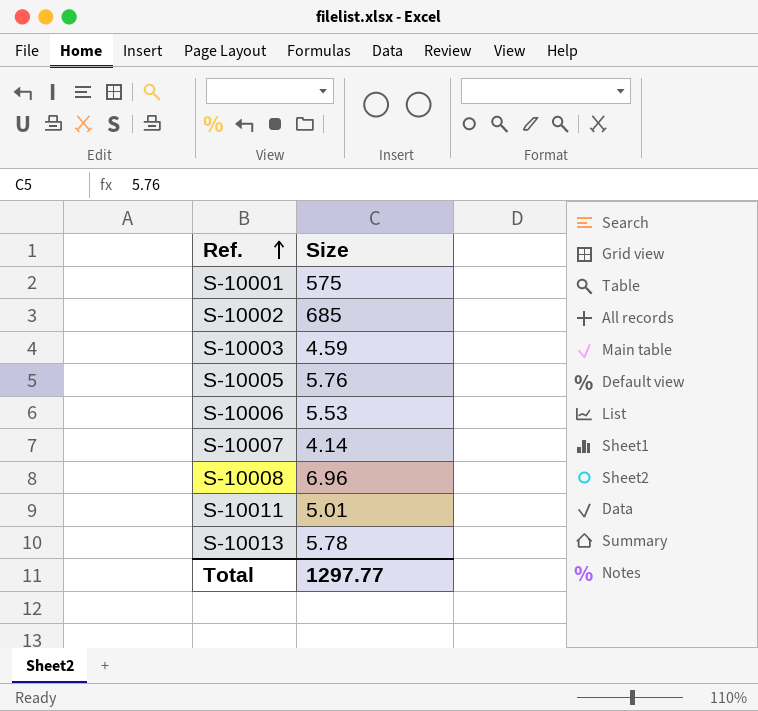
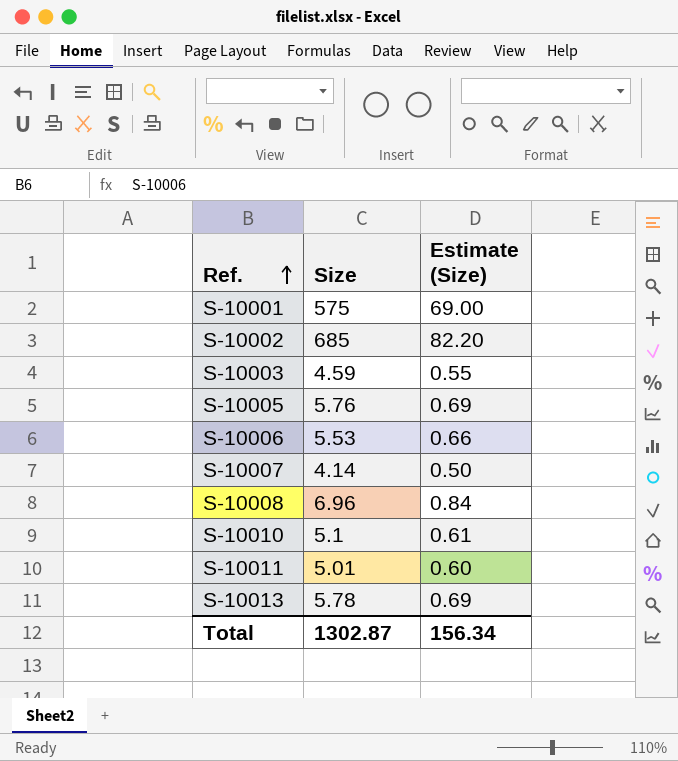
column Estimate (Size) | formula: none -> [Size] * 0.12
row S-10010: none -> 5.1 | 0.61
Total | Size: 1297.77 -> 1302.87

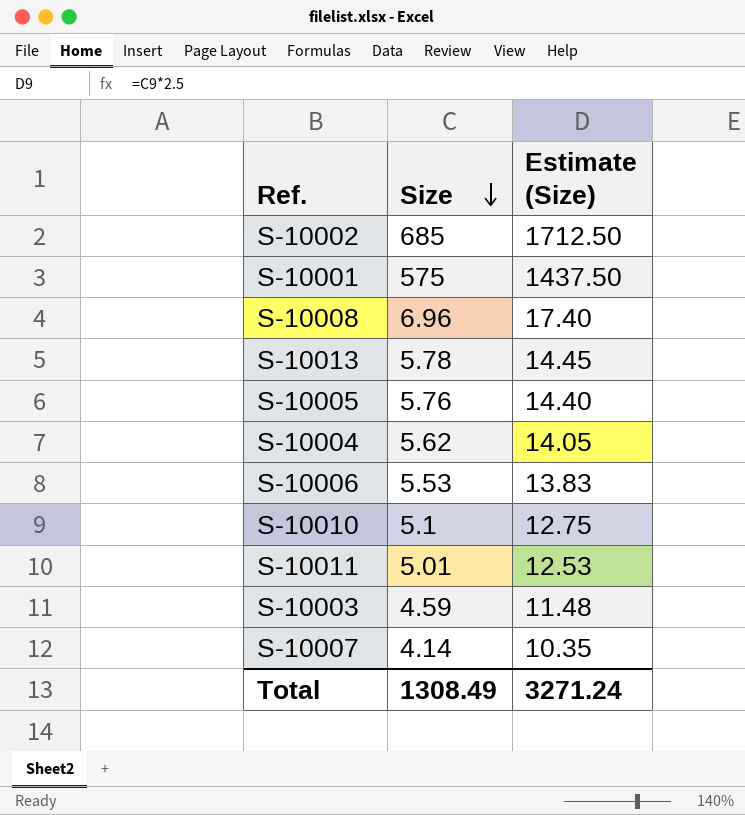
row order: Ref. ascending -> Size descending
column Estimate (Size) | formula: [Size] * 0.12 -> [Size] * 2.5
row S-10004: none -> 5.62 | 14.05
Total | Size: 1302.87 -> 1308.49
Total | Estimate (Size): 156.34 -> 3271.24

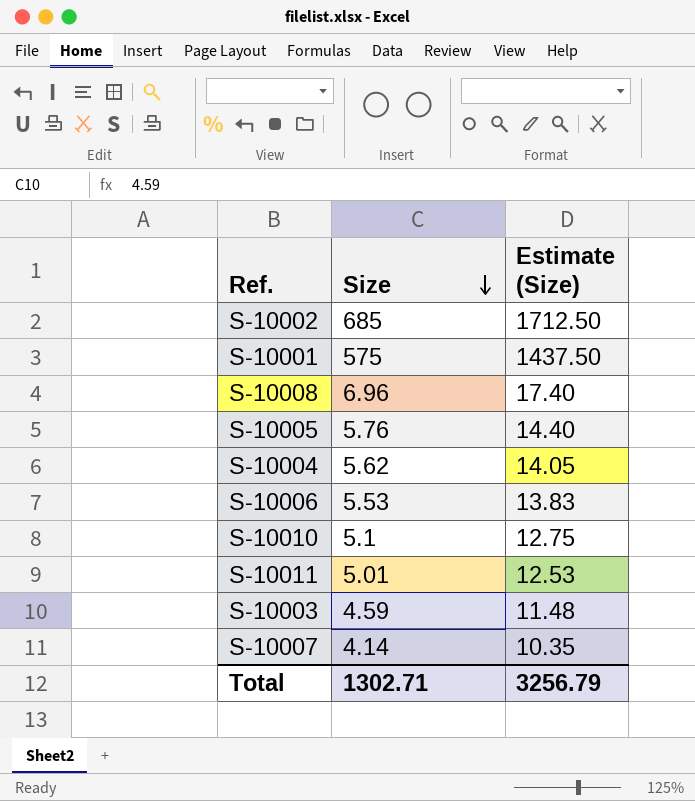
row S-10013: 5.78 | 14.45 -> none
Total | Size: 1308.49 -> 1302.71
Total | Estimate (Size): 3271.24 -> 3256.79

